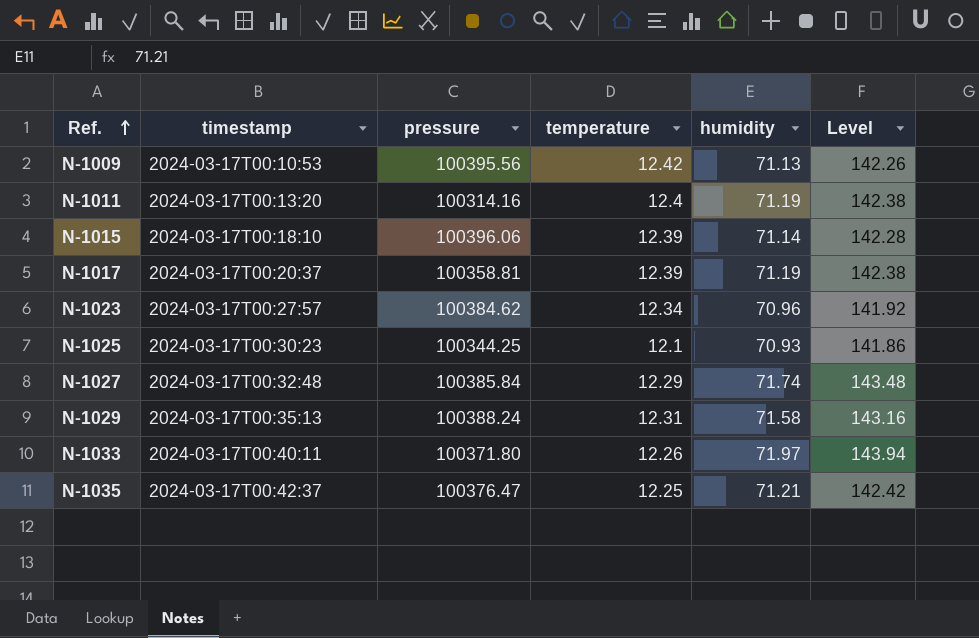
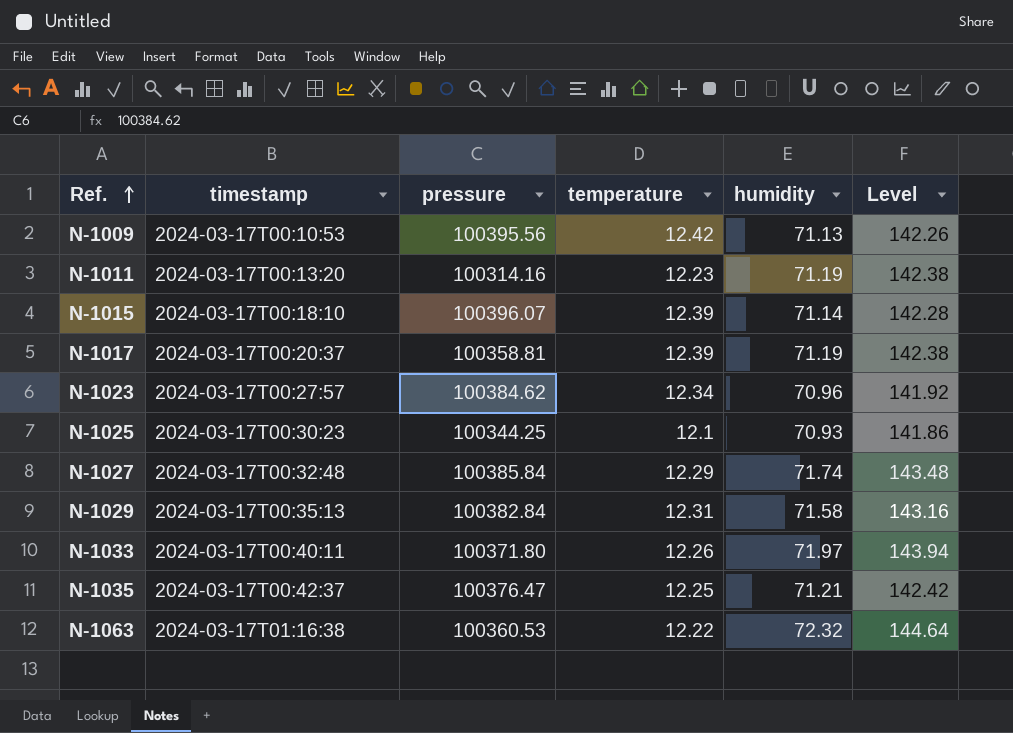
N-1011 | temperature: 12.4 -> 12.23
N-1015 | pressure: 100396.06 -> 100396.07
N-1029 | pressure: 100388.24 -> 100382.84
row N-1063: none -> 2024-03-17T01:16:38 | 100360.53 | 12.22 | 72.32 | 144.64

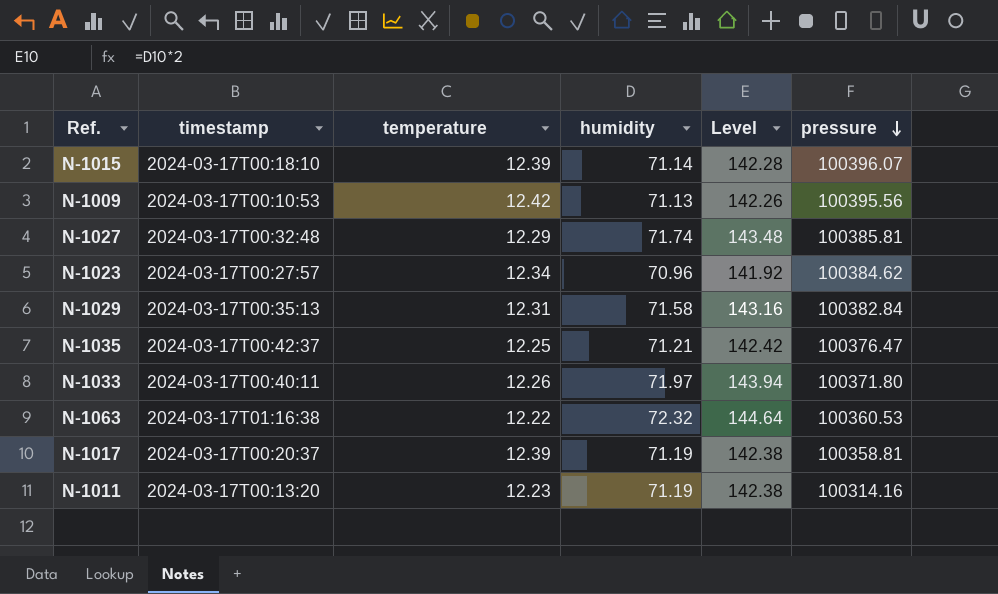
row order: Ref. ascending -> pressure descending
column pressure | position: 3 -> 6
row N-1025: 2024-03-17T00:30:23 | 100344.25 | 12.1 | 70.93 | 141.86 -> none
N-1027 | pressure: 100385.84 -> 100385.81

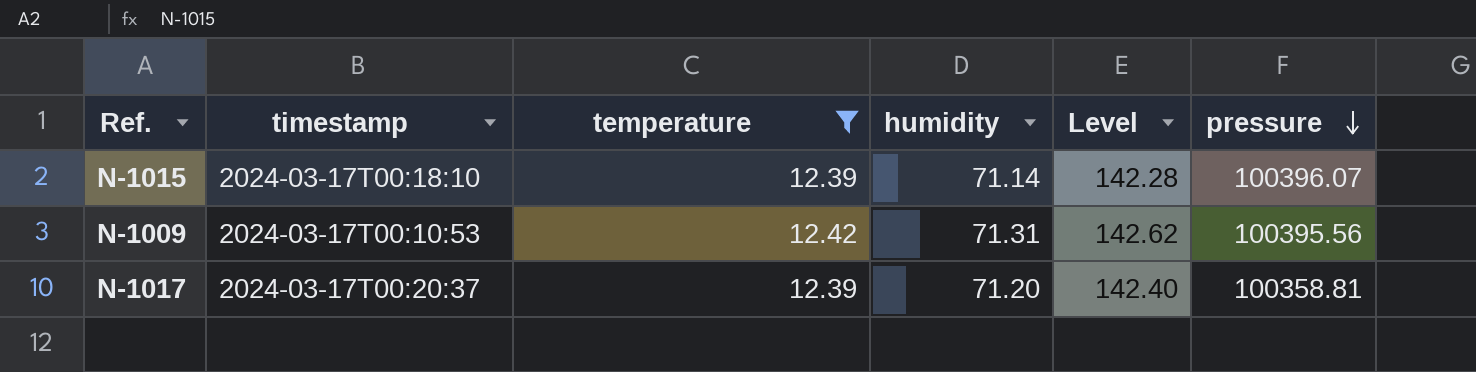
filter: none -> temperature >= 12.39
N-1009 | humidity: 71.13 -> 71.31
N-1009 | Level: 142.26 -> 142.62
N-1017 | humidity: 71.19 -> 71.20
N-1017 | Level: 142.38 -> 142.40

